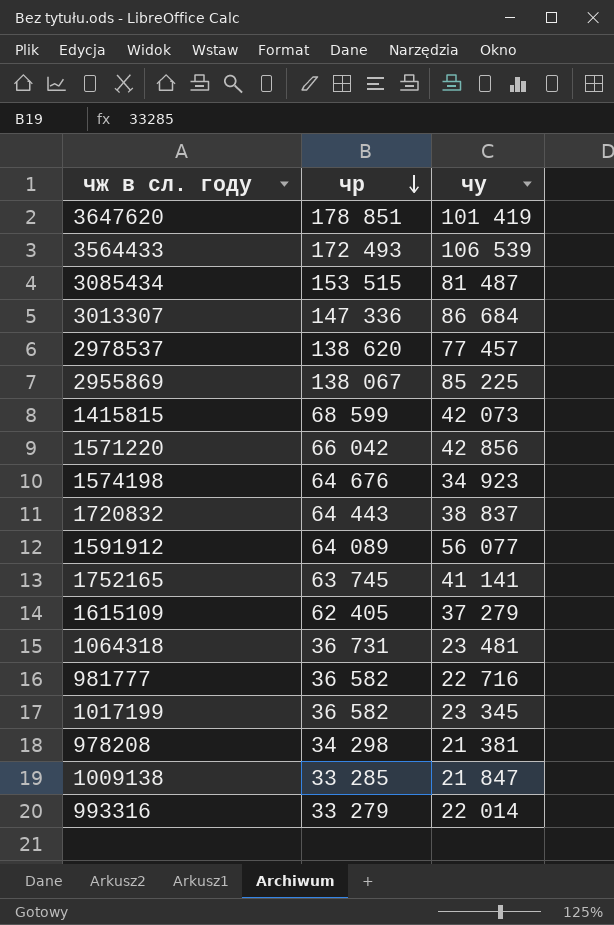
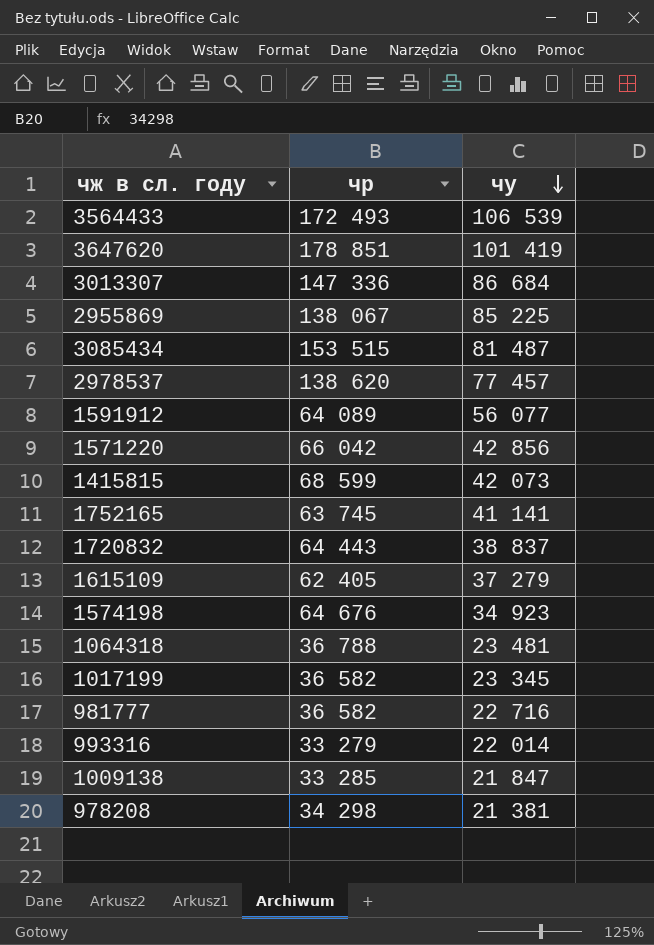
row order: чр descending -> чу descending
1064318 | чр: 36 731 -> 36 788

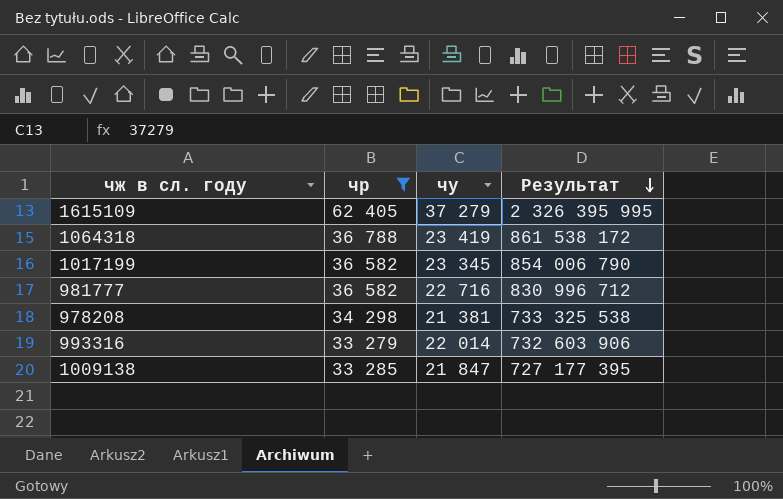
filter: none -> чр <= 62 405
row order: чу descending -> Результат descending
column Результат | formula: none -> [чр] * [чу]
1064318 | чу: 23 481 -> 23 419

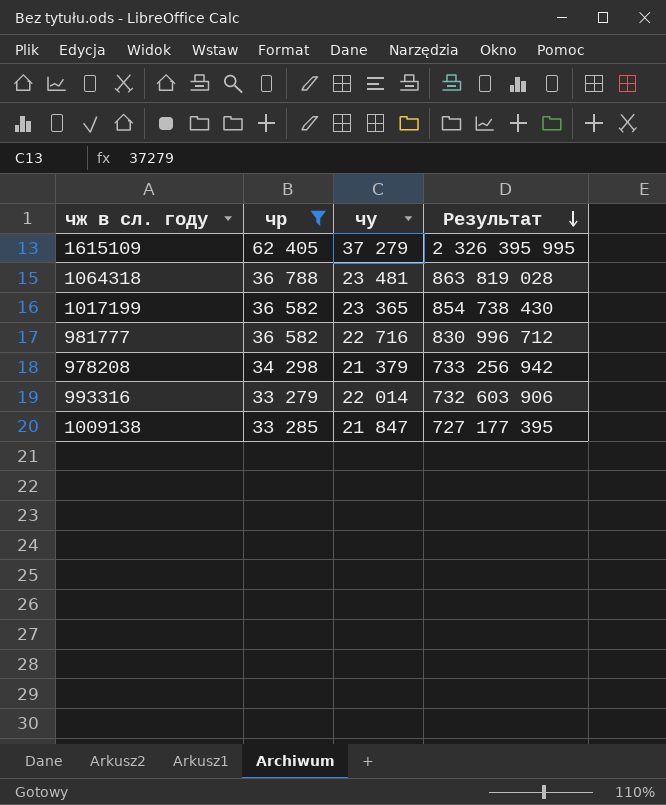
1064318 | чу: 23 419 -> 23 481
1064318 | Результат: 861 538 172 -> 863 819 028
1017199 | чу: 23 345 -> 23 365
1017199 | Результат: 854 006 790 -> 854 738 430
978208 | чу: 21 381 -> 21 379
978208 | Результат: 733 325 538 -> 733 256 942

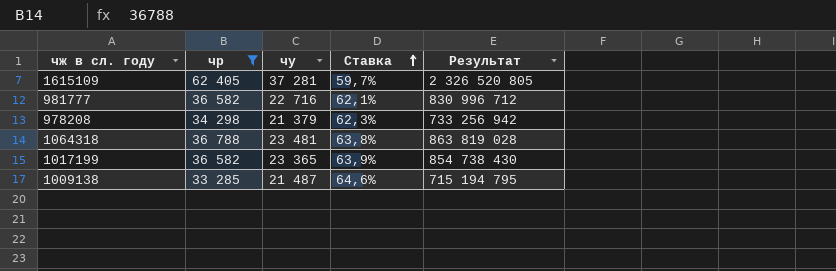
row order: Результат descending -> Ставка ascending
column Ставка | formula: none -> [чу] / [чр]
row 993316: 33 279 | 22 014 | 732 603 906 -> none
1615109 | чу: 37 279 -> 37 281
1615109 | Результат: 2 326 395 995 -> 2 326 520 805
1009138 | чу: 21 847 -> 21 487
1009138 | Результат: 727 177 395 -> 715 194 795

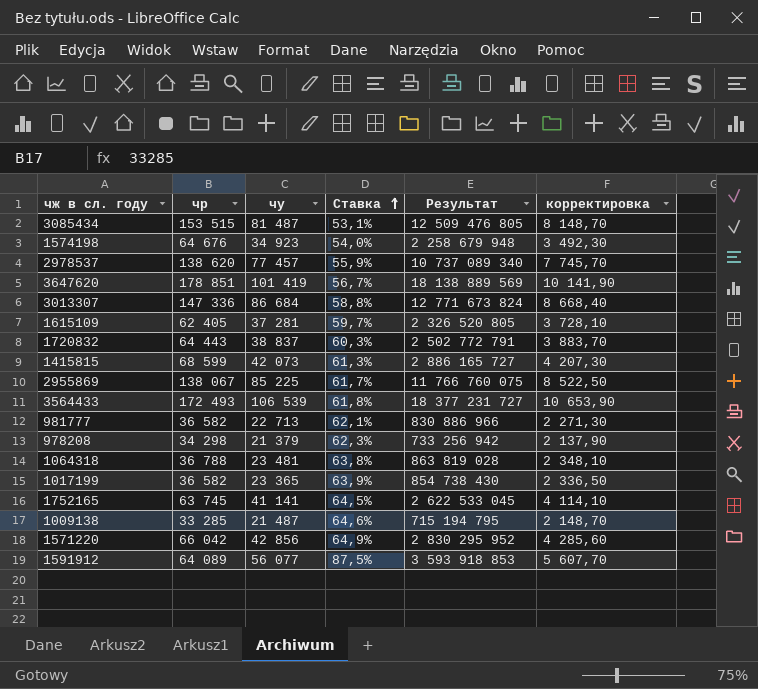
filter: чр <= 62 405 -> none
column корректировка | formula: none -> [чу] * 0,1
981777 | чу: 22 716 -> 22 713
981777 | Результат: 830 996 712 -> 830 886 966

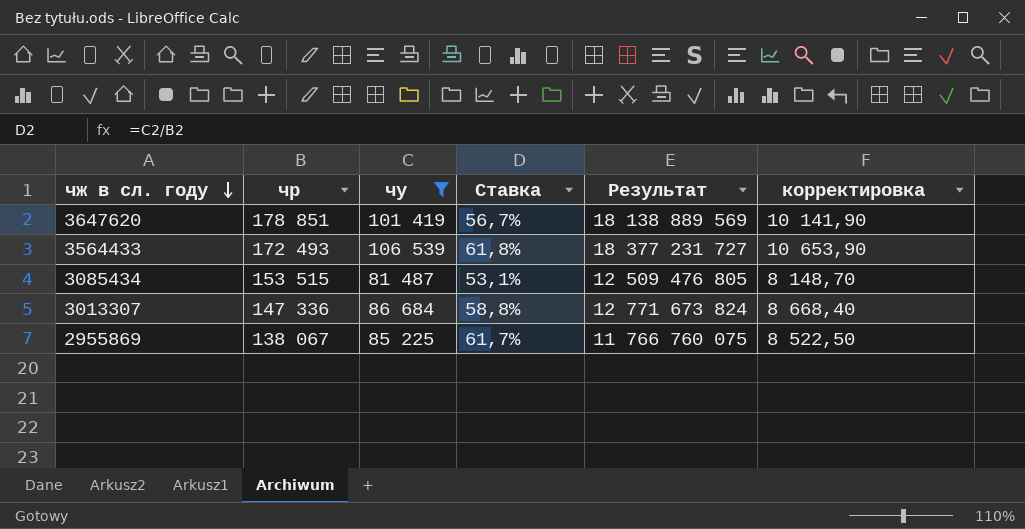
filter: none -> чу >= 81 487
row order: Ставка ascending -> чж в сл. году descending

